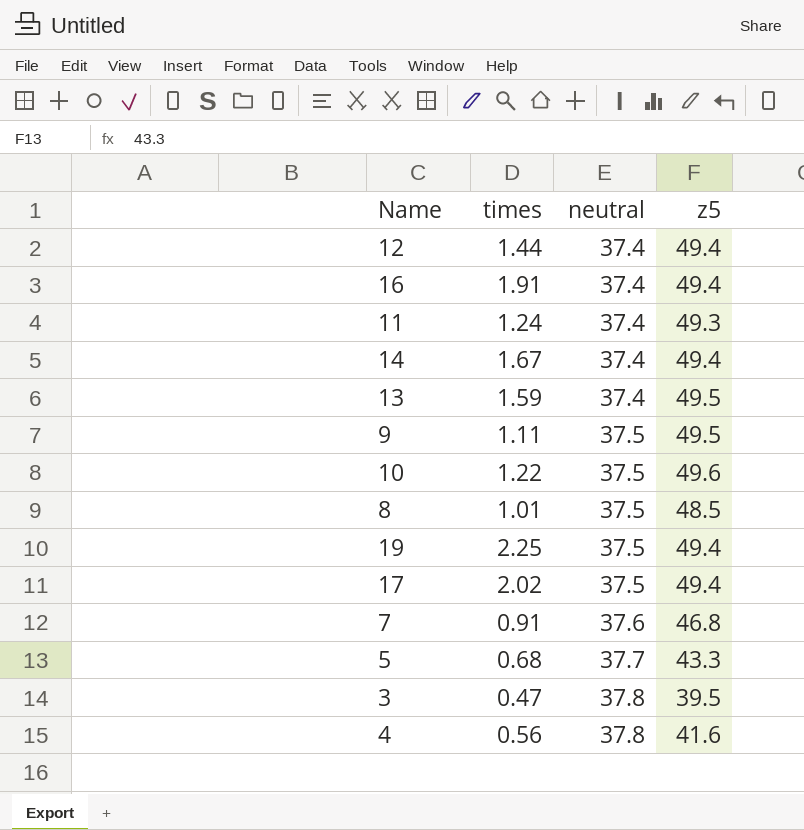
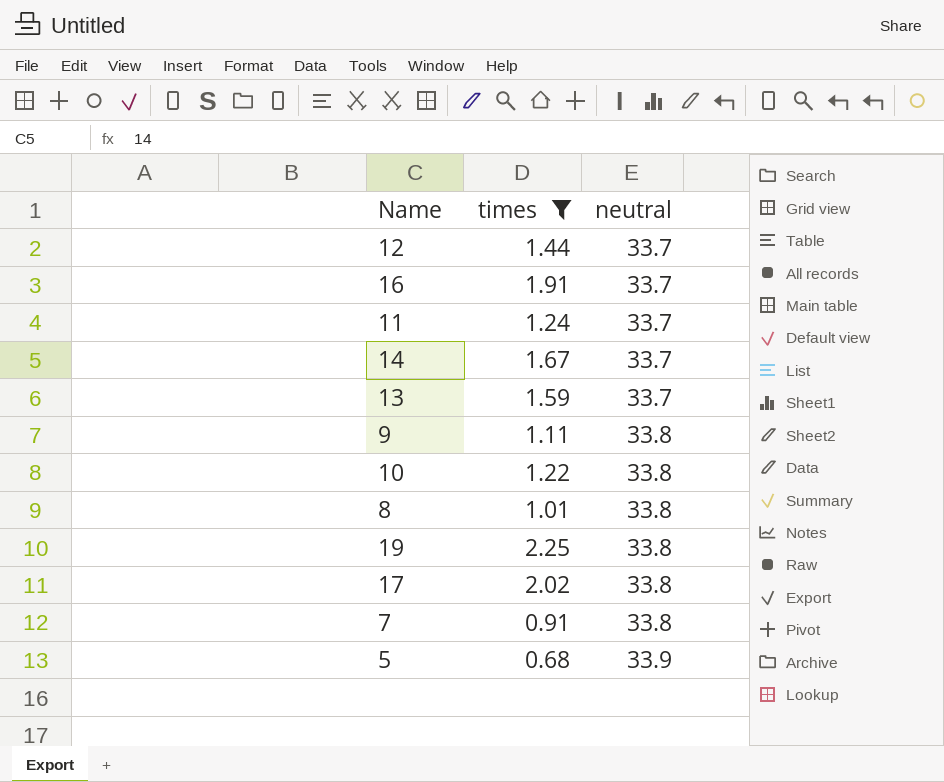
filter: none -> times >= 0.68
column z5 | position: 4 -> none
12 | neutral: 37.4 -> 33.7
16 | neutral: 37.4 -> 33.7
11 | neutral: 37.4 -> 33.7
14 | neutral: 37.4 -> 33.7
13 | neutral: 37.4 -> 33.7
9 | neutral: 37.5 -> 33.8
10 | neutral: 37.5 -> 33.8
8 | neutral: 37.5 -> 33.8
19 | neutral: 37.5 -> 33.8
17 | neutral: 37.5 -> 33.8
7 | neutral: 37.6 -> 33.8
5 | neutral: 37.7 -> 33.9

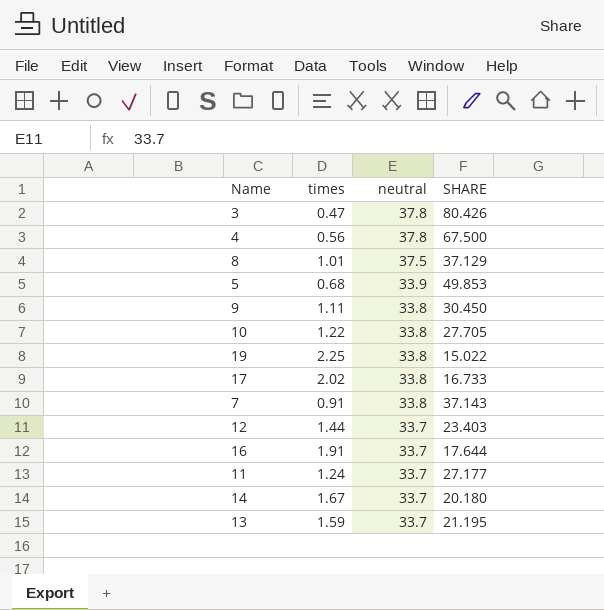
filter: times >= 0.68 -> none
row order: neutral ascending -> neutral descending
column SHARE | formula: none -> [neutral] / [times]
8 | neutral: 33.8 -> 37.5

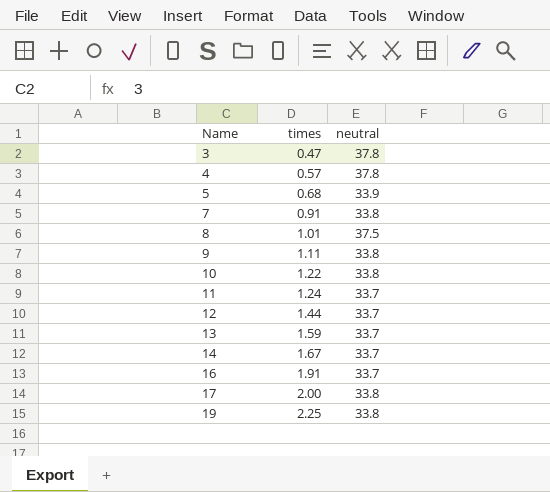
row order: neutral descending -> Name ascending
column SHARE | formula: [neutral] / [times] -> none
4 | times: 0.56 -> 0.57
17 | times: 2.02 -> 2.00

